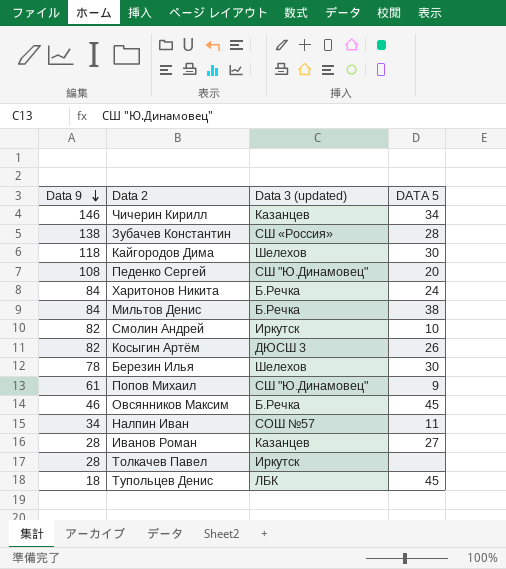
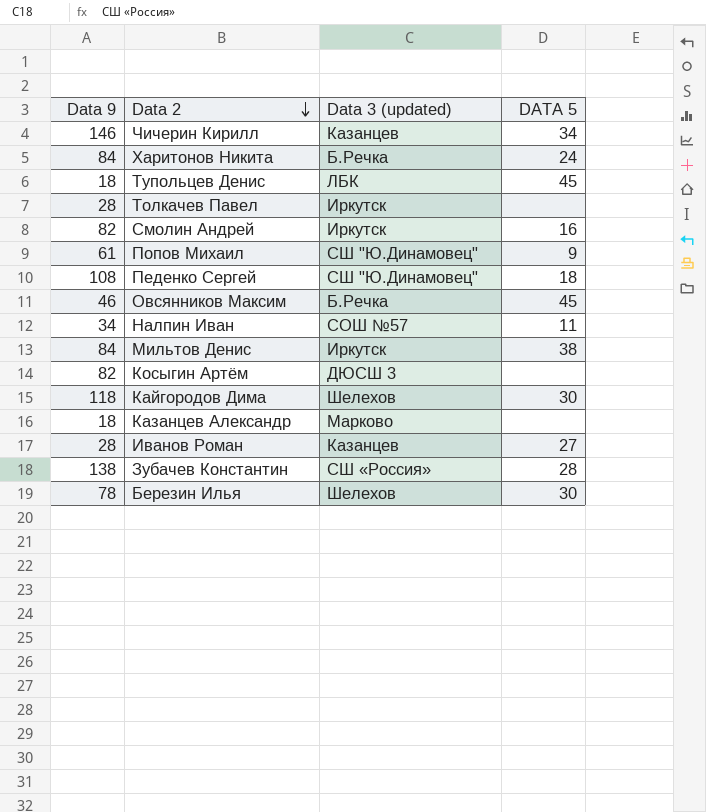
row order: Data 9 descending -> Data 2 descending
Смолин Андрей | DATA 5: 10 -> 16
Педенко Сергей | DATA 5: 20 -> 18
Мильтов Денис | Data 3 (updated): Б.Речка -> Иркутск
Косыгин Артём | DATA 5: 26 -> none
row Казанцев Александр: none -> 18 | Марково | none

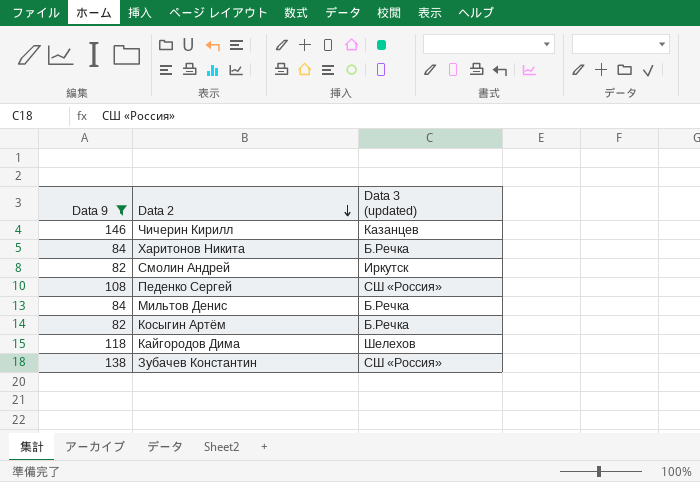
filter: none -> Data 9 >= 82
column DATA 5 | position: 4 -> none
Педенко Сергей | Data 3 (updated): СШ "Ю.Динамовец" -> СШ «Россия»
Мильтов Денис | Data 3 (updated): Иркутск -> Б.Речка
Косыгин Артём | Data 3 (updated): ДЮСШ 3 -> Б.Речка

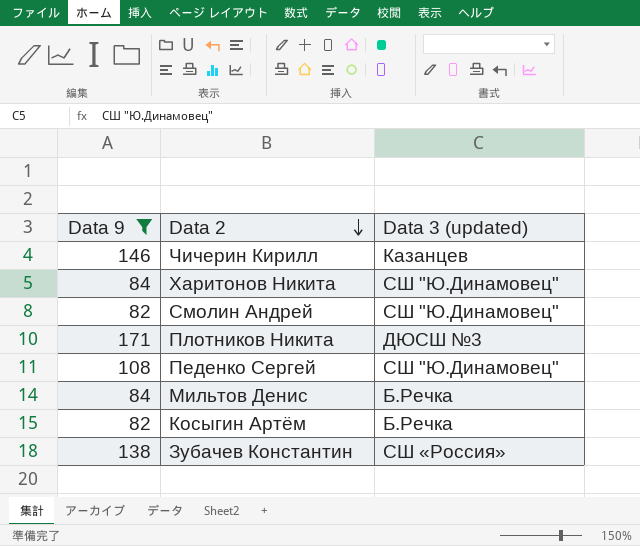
row Кайгородов Дима: 118 | Шелехов -> none
Харитонов Никита | Data 3 (updated): Б.Речка -> СШ "Ю.Динамовец"
Смолин Андрей | Data 3 (updated): Иркутск -> СШ "Ю.Динамовец"
row Плотников Никита: none -> 171 | ДЮСШ №3
Педенко Сергей | Data 3 (updated): СШ «Россия» -> СШ "Ю.Динамовец"

